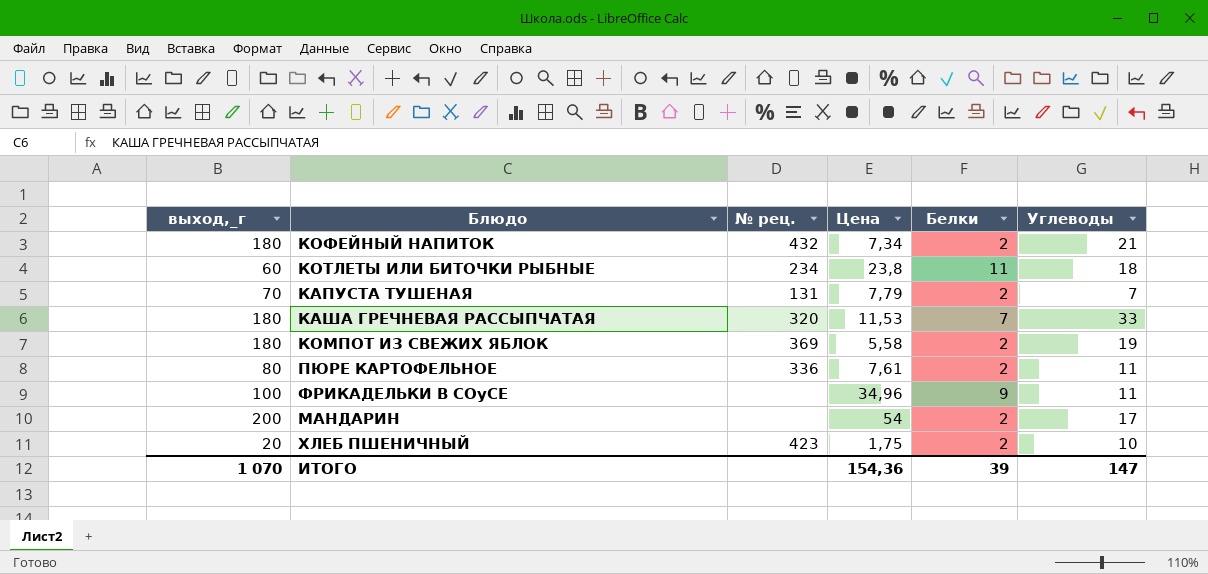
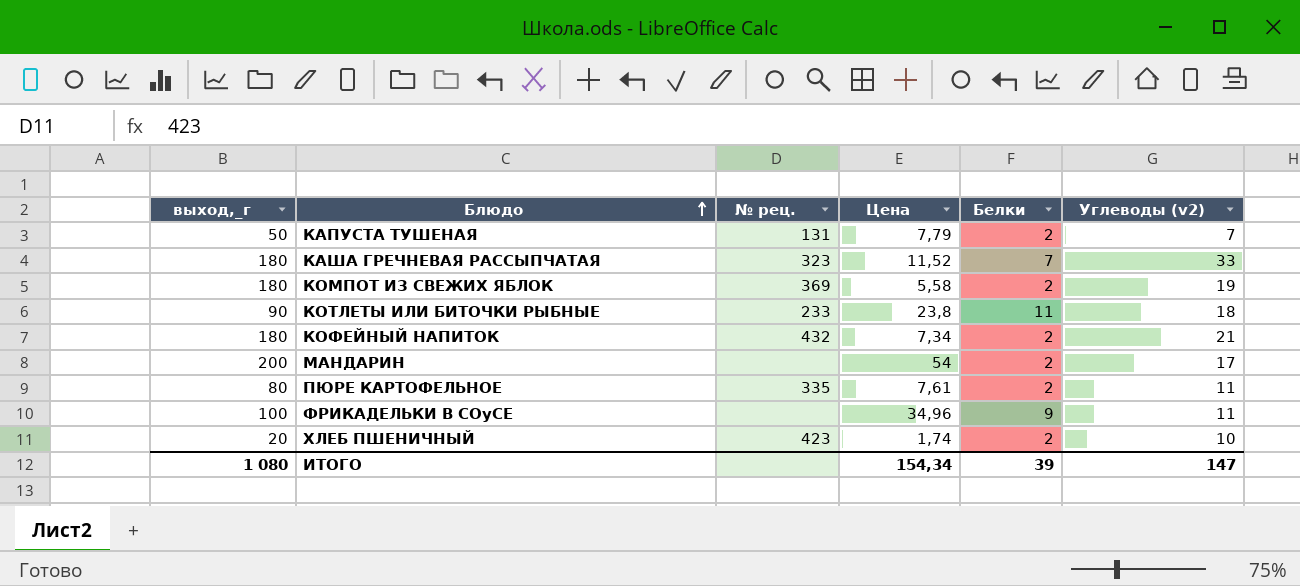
row order: none -> Блюдо ascending
column name: Углеводы -> Углеводы (v2)
КАПУСТА ТУШЕНАЯ | выход,_г: 70 -> 50
КАША ГРЕЧНЕВАЯ РАССЫПЧАТАЯ | № рец.: 320 -> 323
КАША ГРЕЧНЕВАЯ РАССЫПЧАТАЯ | Цена: 11,53 -> 11,52
КОТЛЕТЫ ИЛИ БИТОЧКИ РЫБНЫЕ | выход,_г: 60 -> 90
КОТЛЕТЫ ИЛИ БИТОЧКИ РЫБНЫЕ | № рец.: 234 -> 233
ПЮРЕ КАРТОФЕЛЬНОЕ | № рец.: 336 -> 335
ХЛЕБ ПШЕНИЧНЫЙ | Цена: 1,75 -> 1,74
ИТОГО | выход,_г: 1 070 -> 1 080
ИТОГО | Цена: 154,36 -> 154,34

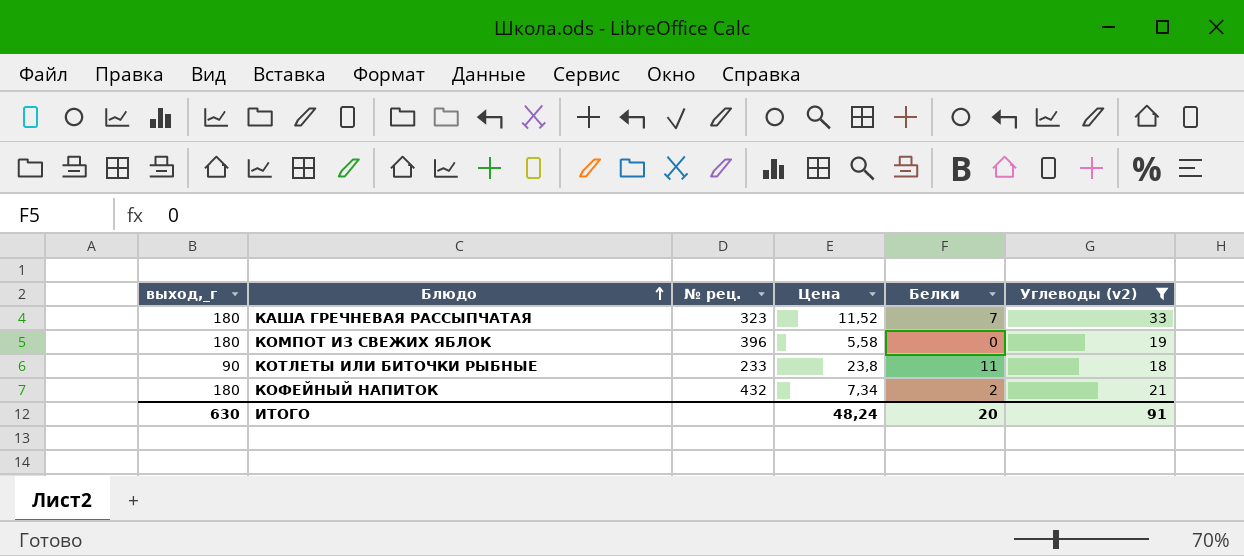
filter: none -> Углеводы (v2) >= 18
КОМПОТ ИЗ СВЕЖИХ ЯБЛОК | № рец.: 369 -> 396
КОМПОТ ИЗ СВЕЖИХ ЯБЛОК | Белки: 2 -> 0
ИТОГО | выход,_г: 1 080 -> 630
ИТОГО | Цена: 154,34 -> 48,24
ИТОГО | Белки: 39 -> 20
ИТОГО | Углеводы (v2): 147 -> 91

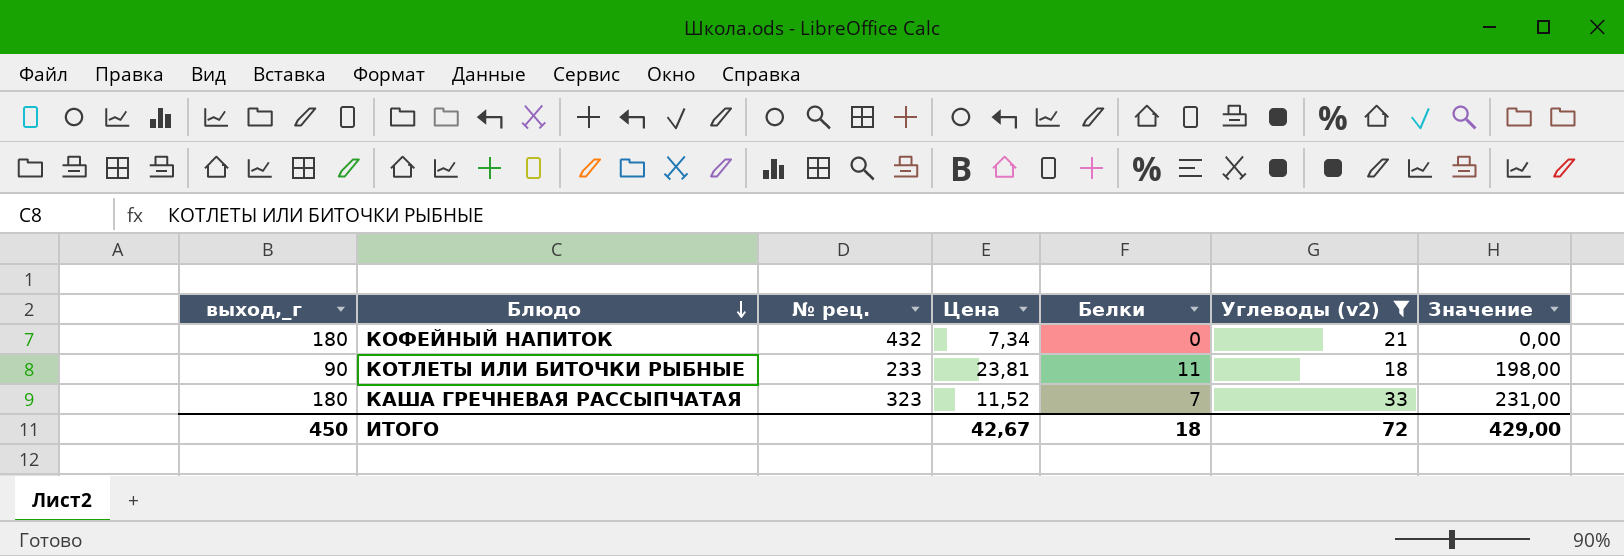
row order: Блюдо ascending -> Блюдо descending
column Значение | formula: none -> [Белки] * [Углеводы (v2)]
row КОМПОТ ИЗ СВЕЖИХ ЯБЛОК: 180 | 396 | 5,58 | 0 | 19 -> none
КОФЕЙНЫЙ НАПИТОК | Белки: 2 -> 0
КОТЛЕТЫ ИЛИ БИТОЧКИ РЫБНЫЕ | Цена: 23,8 -> 23,81
ИТОГО | выход,_г: 630 -> 450
ИТОГО | Цена: 48,24 -> 42,67
ИТОГО | Белки: 20 -> 18
ИТОГО | Углеводы (v2): 91 -> 72

